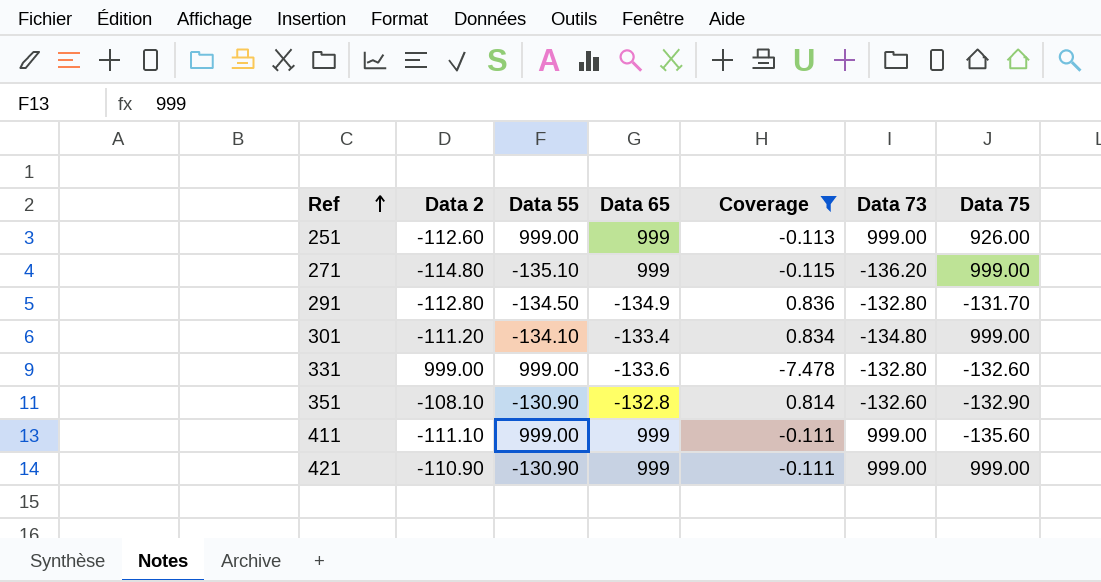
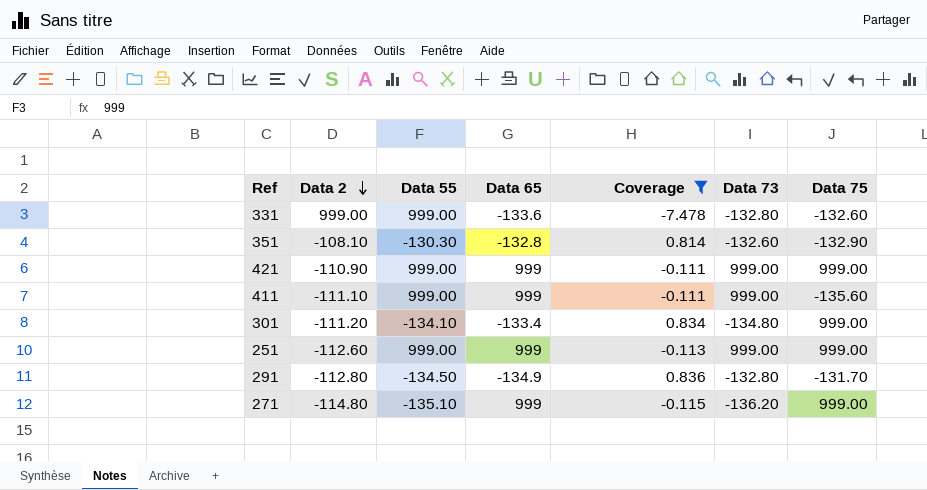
row order: Ref ascending -> Data 2 descending
351 | Data 55: -130.90 -> -130.30
421 | Data 55: -130.90 -> 999.00
251 | Data 75: 926.00 -> 999.00

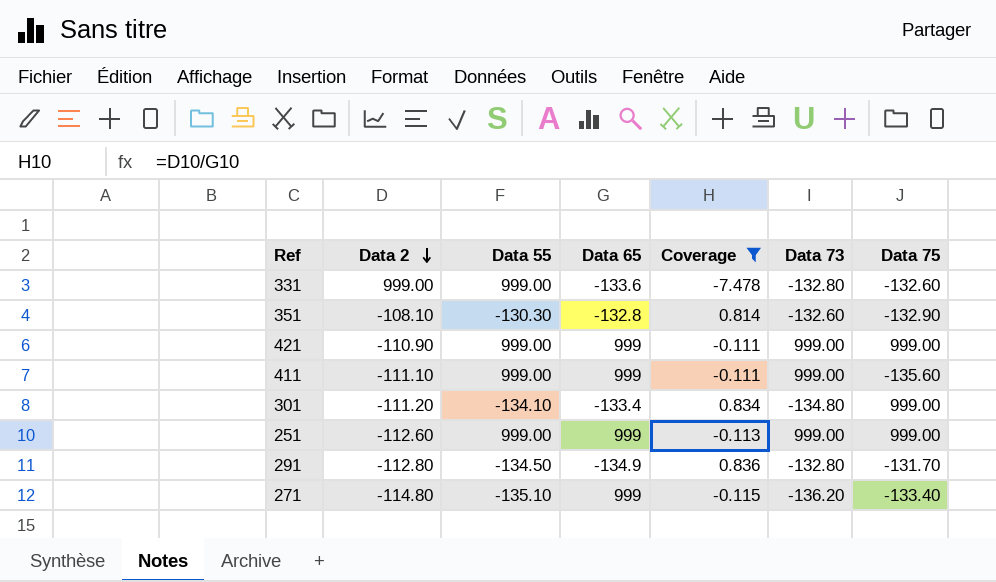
271 | Data 75: 999.00 -> -133.40

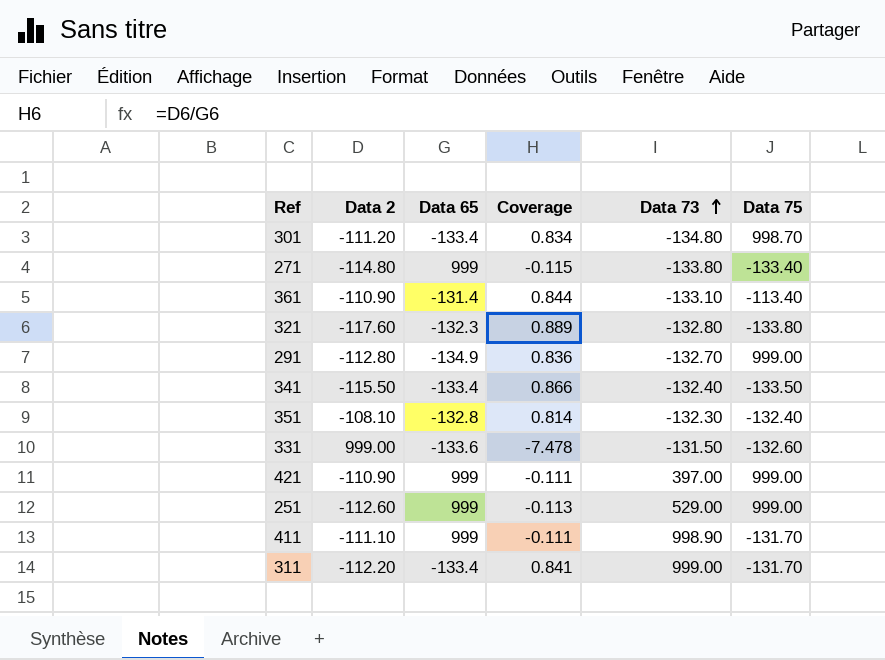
filter: Coverage <= 0.836 -> none
row order: Data 2 descending -> Data 73 ascending
column Data 55 | position: 3 -> none
301 | Data 75: 999.00 -> 998.70
271 | Data 73: -136.20 -> -133.80
291 | Data 73: -132.80 -> -132.70
291 | Data 75: -131.70 -> 999.00
351 | Data 73: -132.60 -> -132.30
351 | Data 75: -132.90 -> -132.40
331 | Data 73: -132.80 -> -131.50
421 | Data 73: 999.00 -> 397.00
251 | Data 73: 999.00 -> 529.00
411 | Data 73: 999.00 -> 998.90
411 | Data 75: -135.60 -> -131.70

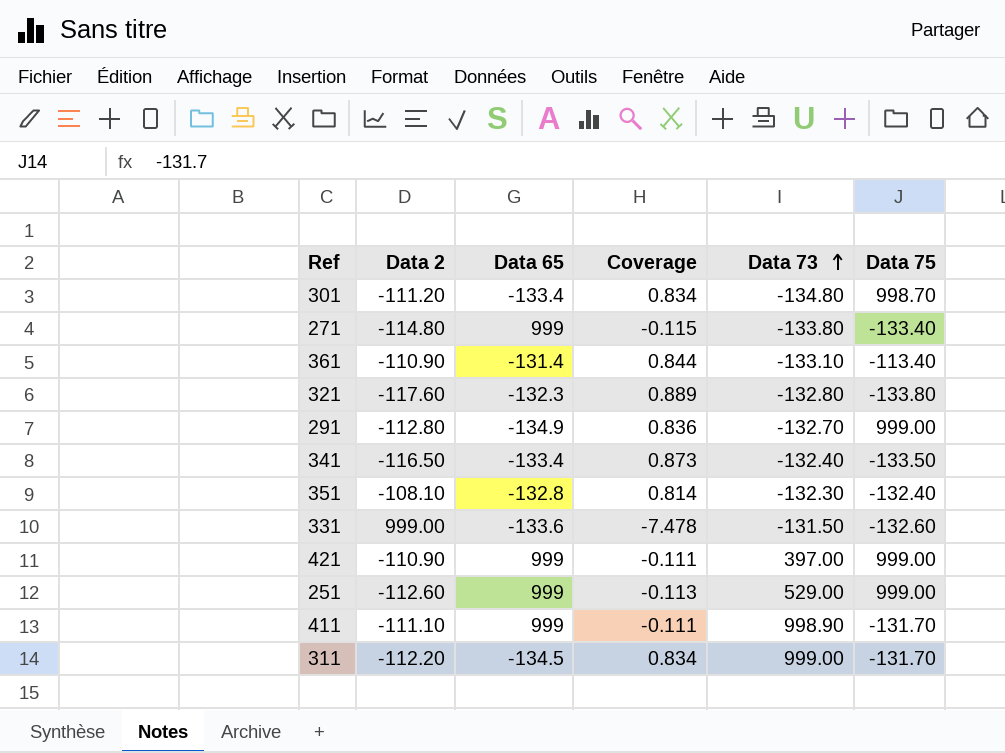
341 | Data 2: -115.50 -> -116.50
341 | Coverage: 0.866 -> 0.873
311 | Data 65: -133.4 -> -134.5
311 | Coverage: 0.841 -> 0.834

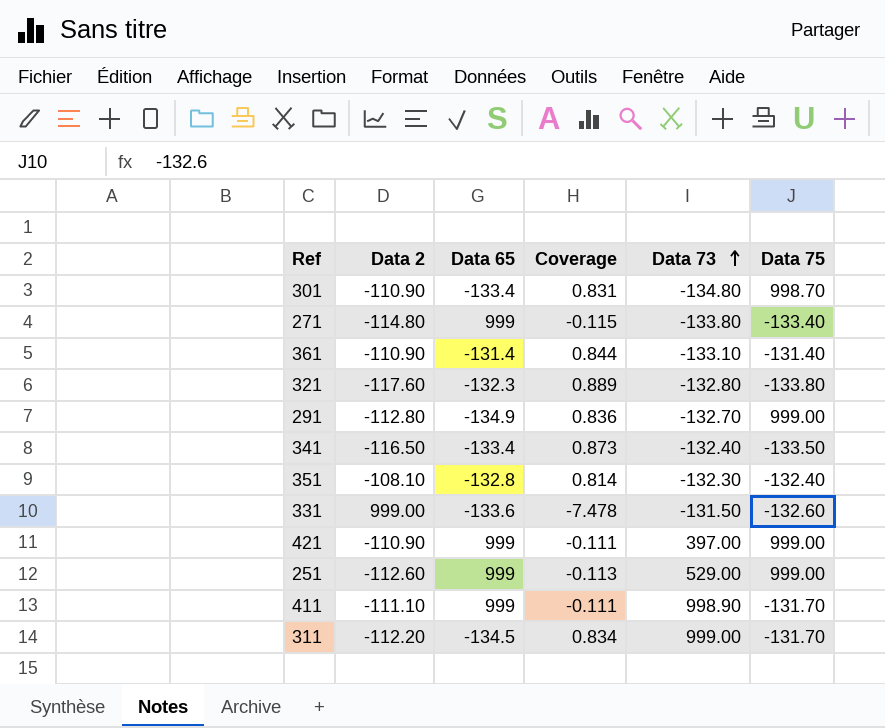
301 | Data 2: -111.20 -> -110.90
301 | Coverage: 0.834 -> 0.831
361 | Data 75: -113.40 -> -131.40

